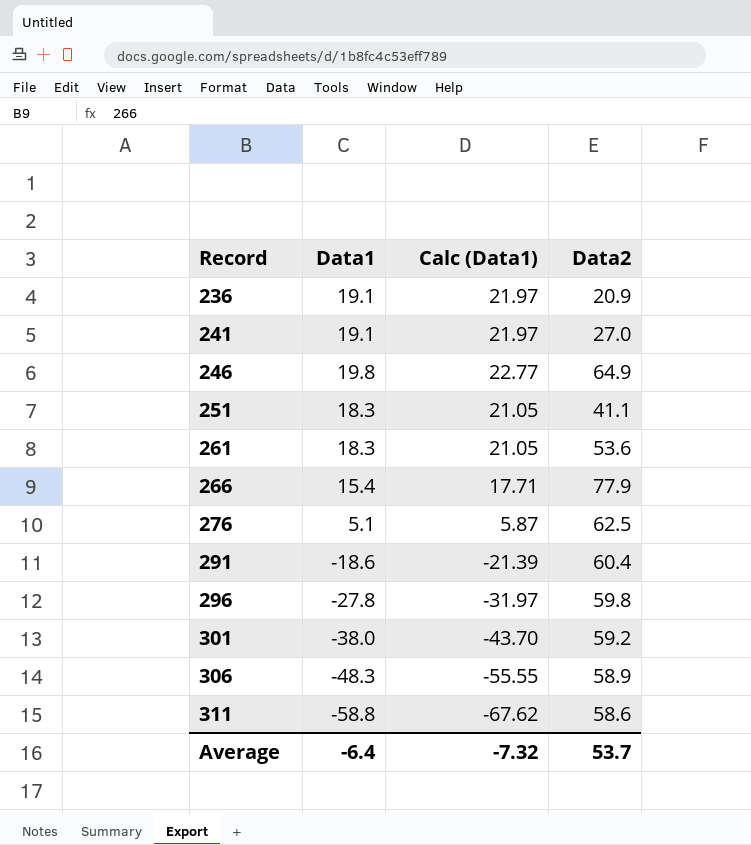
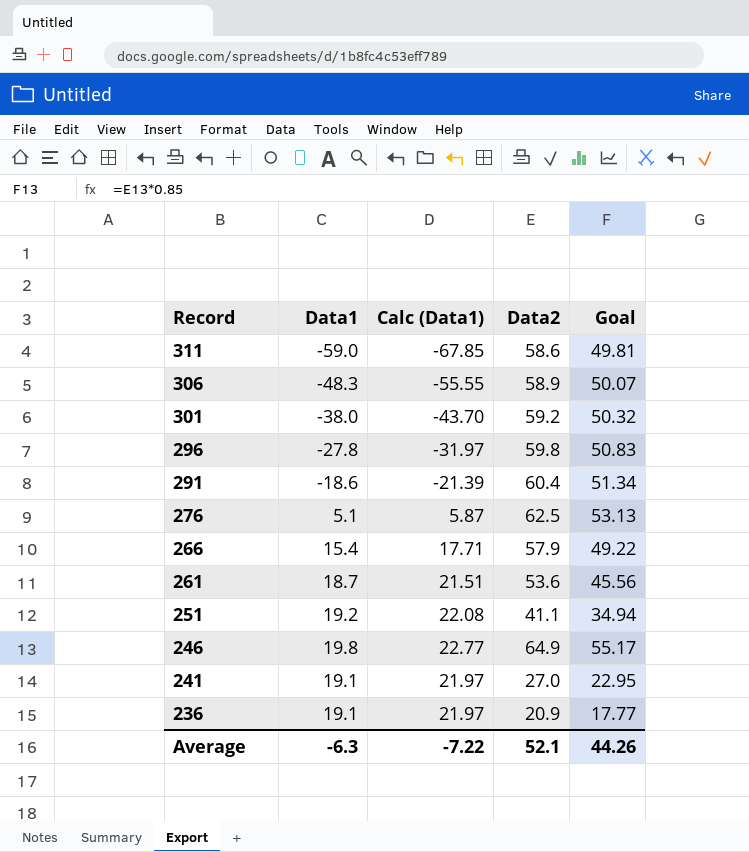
row order: Record ascending -> Record descending
column Goal | formula: none -> [Data2] * 0.85
311 | Data1: -58.8 -> -59.0
311 | Calc (Data1): -67.62 -> -67.85
266 | Data2: 77.9 -> 57.9
261 | Data1: 18.3 -> 18.7
261 | Calc (Data1): 21.05 -> 21.51
251 | Data1: 18.3 -> 19.2
251 | Calc (Data1): 21.05 -> 22.08
Average | Data1: -6.4 -> -6.3
Average | Calc (Data1): -7.32 -> -7.22
Average | Data2: 53.7 -> 52.1

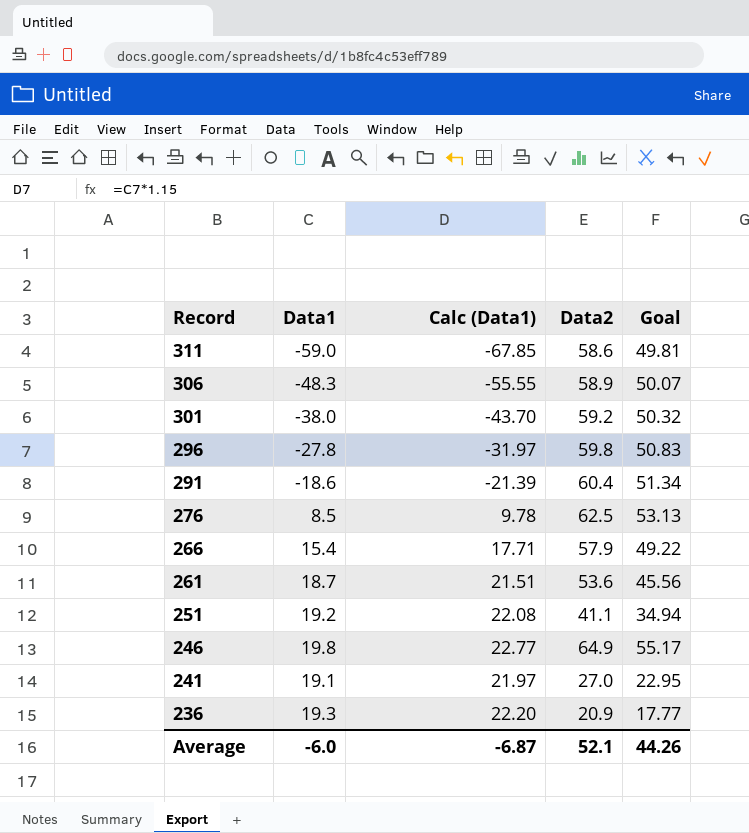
276 | Data1: 5.1 -> 8.5
276 | Calc (Data1): 5.87 -> 9.78
236 | Data1: 19.1 -> 19.3
236 | Calc (Data1): 21.97 -> 22.20
Average | Data1: -6.3 -> -6.0
Average | Calc (Data1): -7.22 -> -6.87

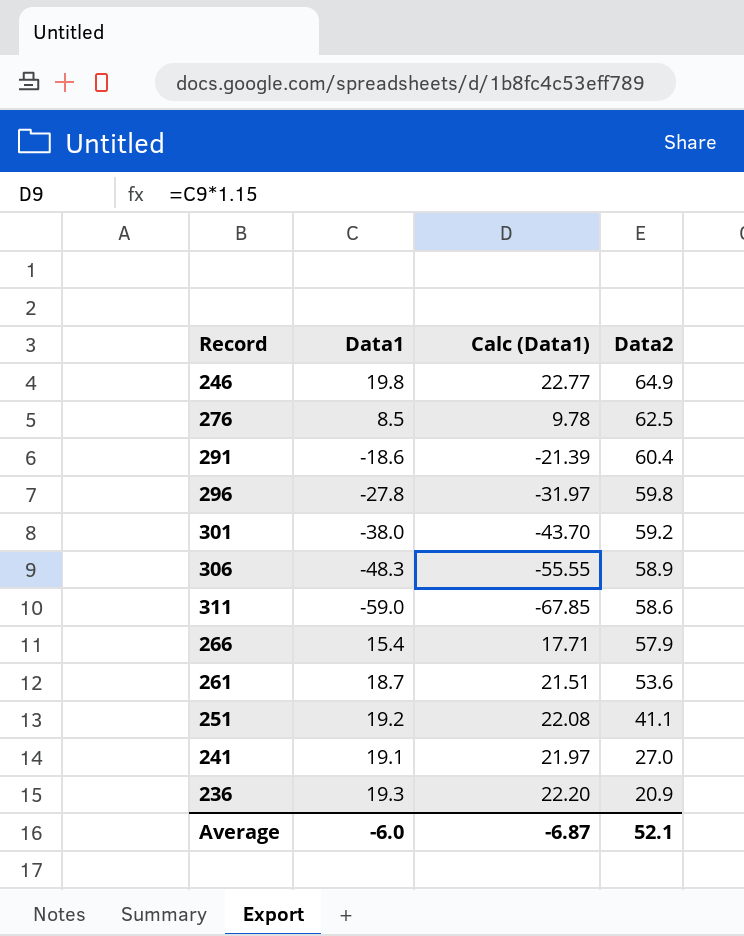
row order: Record descending -> Data2 descending
column Goal | formula: [Data2] * 0.85 -> none

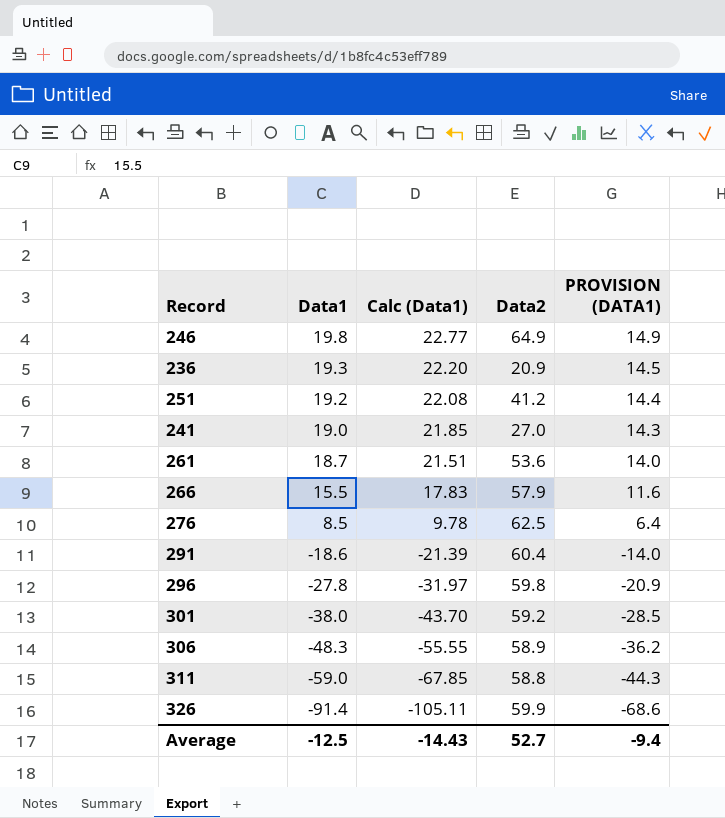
row order: Data2 descending -> Data1 descending
column PROVISION (DATA1) | formula: none -> [Data1] * 0.75
251 | Data2: 41.1 -> 41.2
241 | Data1: 19.1 -> 19.0
241 | Calc (Data1): 21.97 -> 21.85
266 | Data1: 15.4 -> 15.5
266 | Calc (Data1): 17.71 -> 17.83
311 | Data2: 58.6 -> 58.8
row 326: none -> -91.4 | -105.11 | 59.9 | -68.6
Average | Data1: -6.0 -> -12.5
Average | Calc (Data1): -6.87 -> -14.43
Average | Data2: 52.1 -> 52.7

